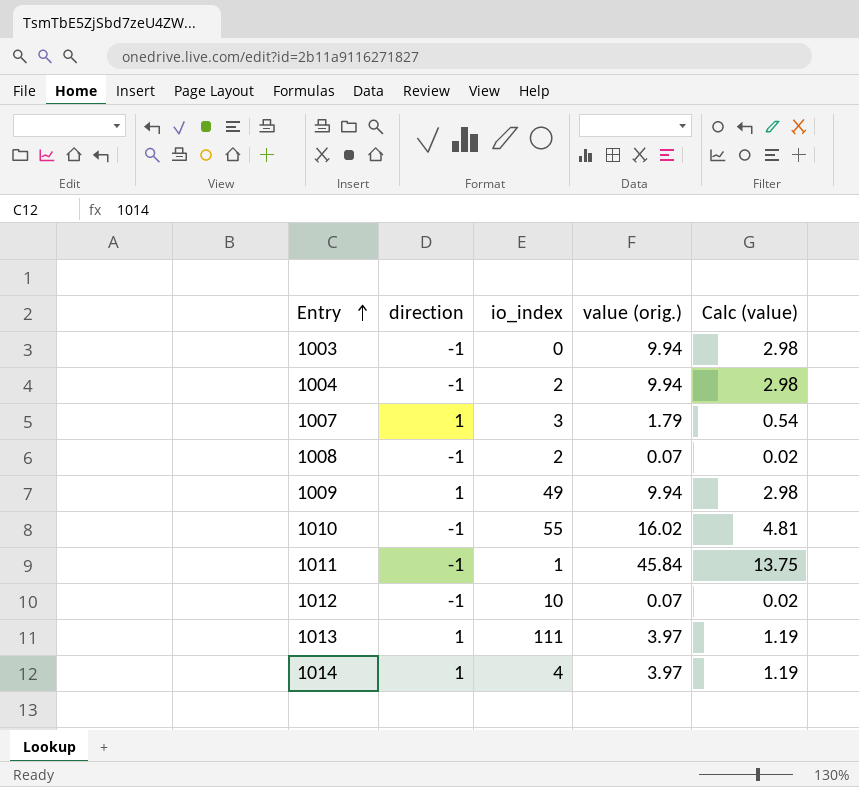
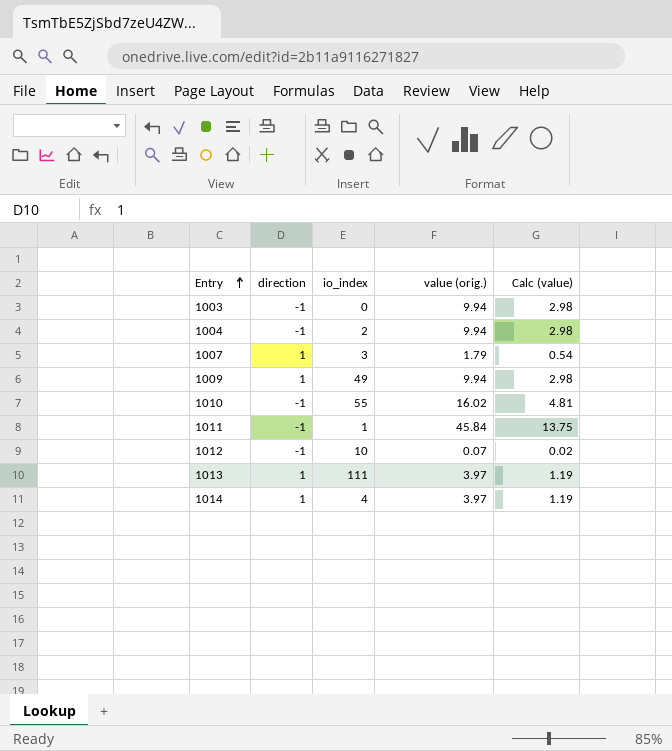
row 1008: -1 | 2 | 0.07 | 0.02 -> none

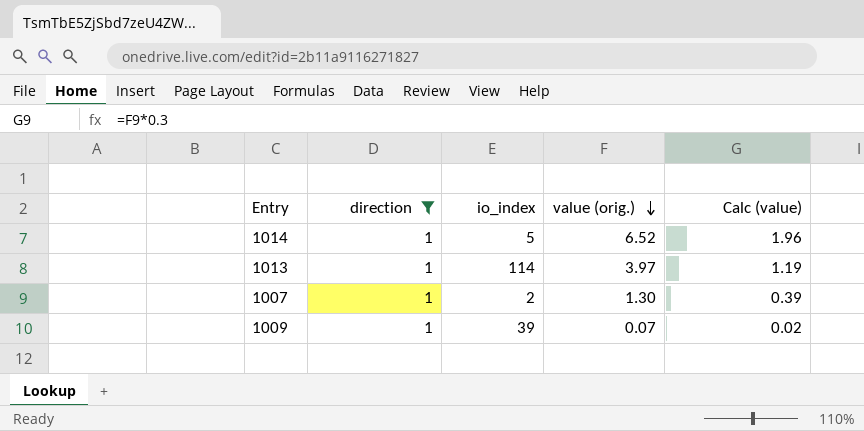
filter: none -> direction = 1
row order: Entry ascending -> value (orig.) descending
1014 | io_index: 4 -> 5
1014 | value (orig.): 3.97 -> 6.52
1014 | Calc (value): 1.19 -> 1.96
1013 | io_index: 111 -> 114
1007 | io_index: 3 -> 2
1007 | value (orig.): 1.79 -> 1.30
1007 | Calc (value): 0.54 -> 0.39
1009 | io_index: 49 -> 39
1009 | value (orig.): 9.94 -> 0.07
1009 | Calc (value): 2.98 -> 0.02

